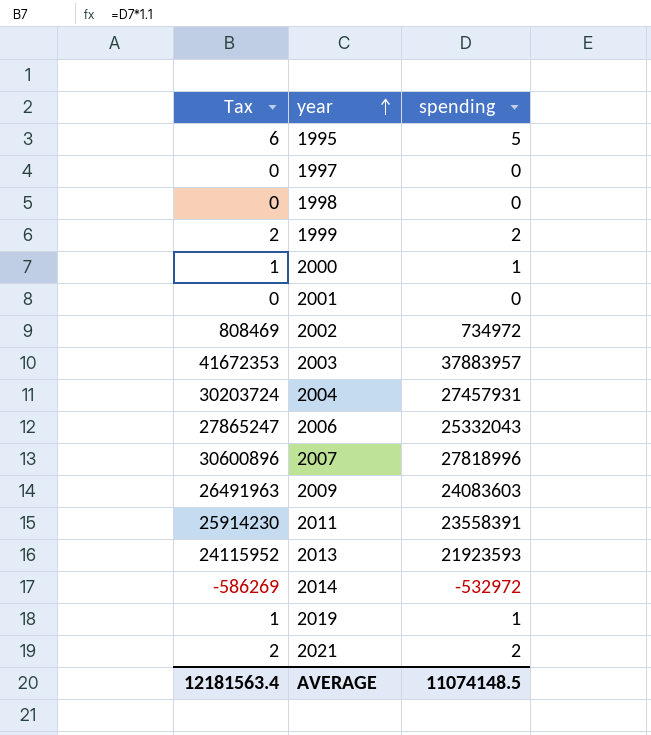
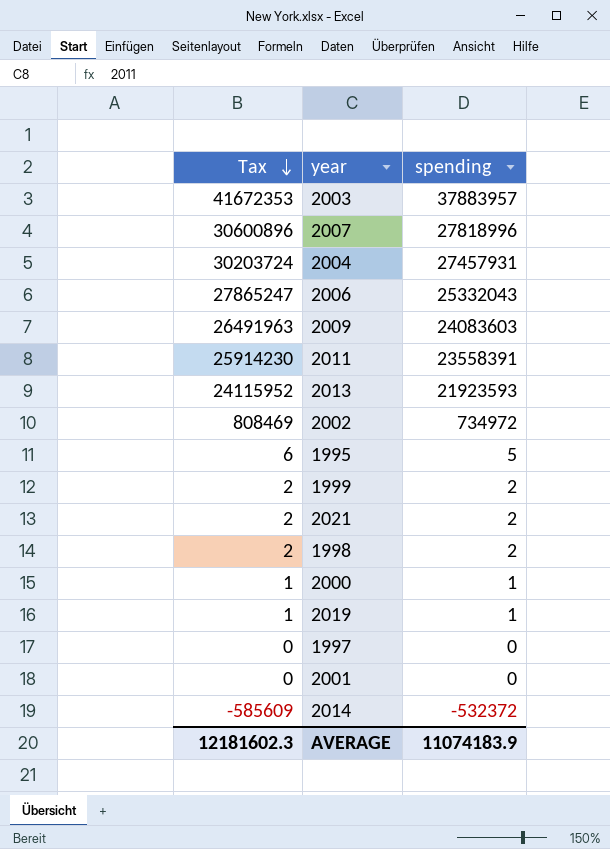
row order: year ascending -> Tax descending
1998 | Tax: 0 -> 2
1998 | spending: 0 -> 2
2014 | Tax: -586269 -> -585609
2014 | spending: -532972 -> -532372
AVERAGE | Tax: 12181563.4 -> 12181602.3
AVERAGE | spending: 11074148.5 -> 11074183.9

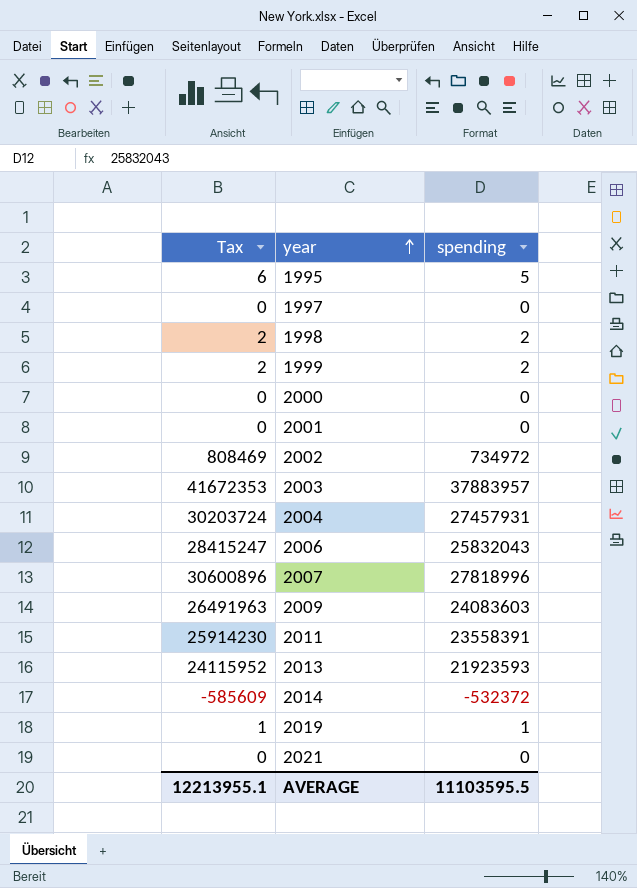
row order: Tax descending -> year ascending
2000 | Tax: 1 -> 0
2000 | spending: 1 -> 0
2006 | Tax: 27865247 -> 28415247
2006 | spending: 25332043 -> 25832043
2021 | Tax: 2 -> 0
2021 | spending: 2 -> 0
AVERAGE | Tax: 12181602.3 -> 12213955.1
AVERAGE | spending: 11074183.9 -> 11103595.5

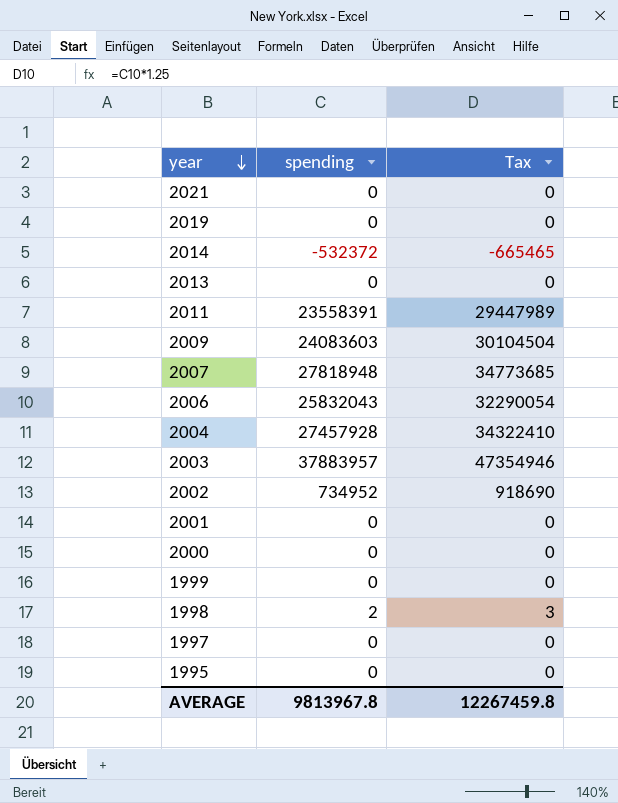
row order: year ascending -> year descending
column Tax | formula: [spending] * 1.1 -> [spending] * 1.25
column Tax | position: 1 -> 3
2019 | spending: 1 -> 0
2013 | spending: 21923593 -> 0
2007 | spending: 27818996 -> 27818948
2004 | spending: 27457931 -> 27457928
2002 | spending: 734972 -> 734952
1999 | spending: 2 -> 0
1995 | spending: 5 -> 0
AVERAGE | spending: 11103595.5 -> 9813967.8
AVERAGE | Tax: 12213955.1 -> 12267459.8

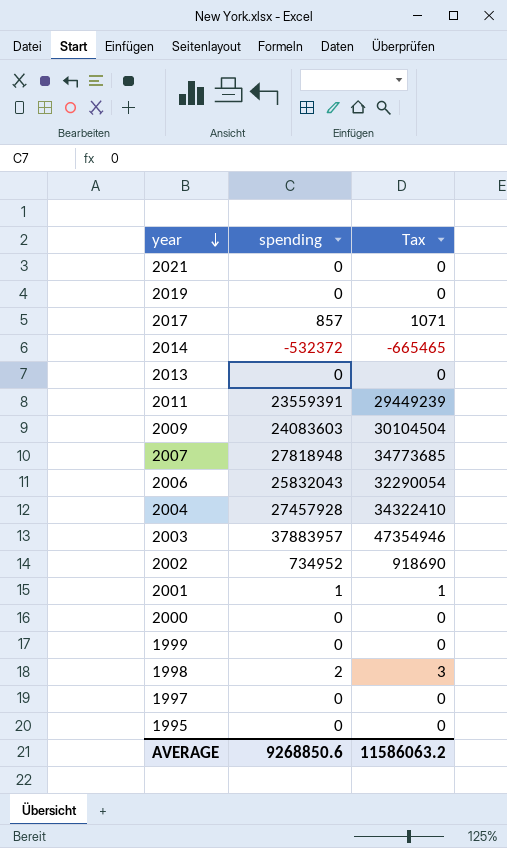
row 2017: none -> 857 | 1071
2011 | spending: 23558391 -> 23559391
2011 | Tax: 29447989 -> 29449239
2001 | spending: 0 -> 1
2001 | Tax: 0 -> 1
AVERAGE | spending: 9813967.8 -> 9268850.6
AVERAGE | Tax: 12267459.8 -> 11586063.2

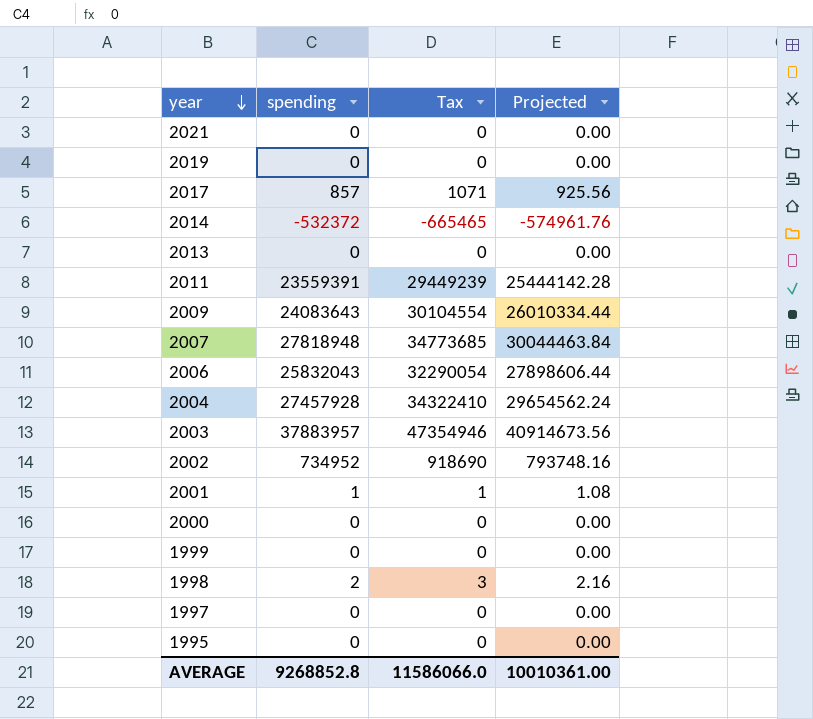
column Projected | formula: none -> [spending] * 1.08
2009 | spending: 24083603 -> 24083643
2009 | Tax: 30104504 -> 30104554
AVERAGE | spending: 9268850.6 -> 9268852.8
AVERAGE | Tax: 11586063.2 -> 11586066.0

